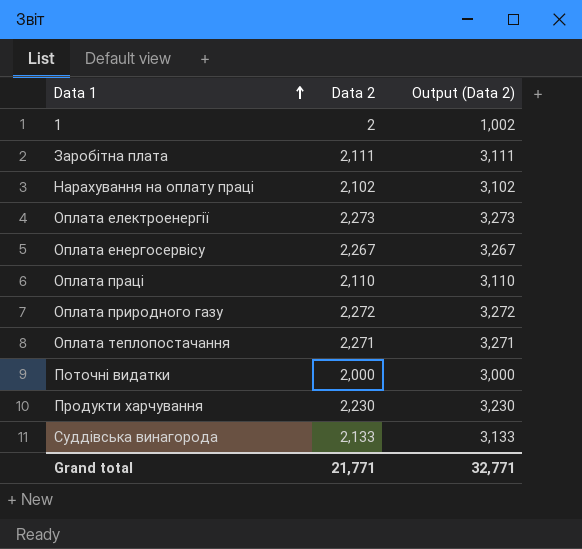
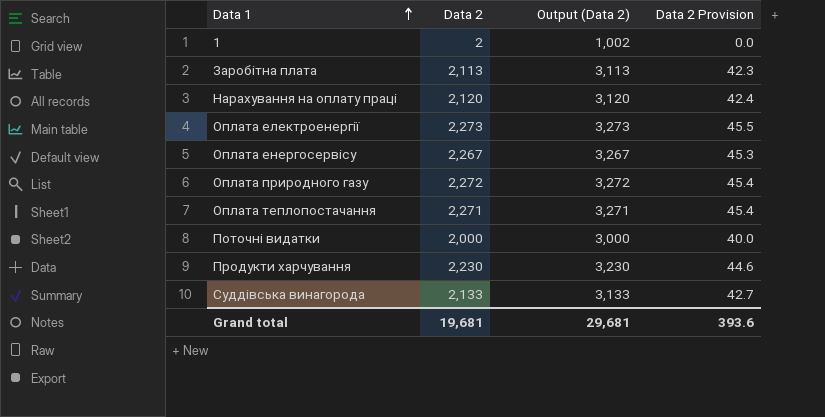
column Data 2 Provision | formula: none -> [Data 2] * 0.02
row Оплата праці: 2,110 | 3,110 -> none
Заробітна плата | Data 2: 2,111 -> 2,113
Заробітна плата | Output (Data 2): 3,111 -> 3,113
Нарахування на оплату праці | Data 2: 2,102 -> 2,120
Нарахування на оплату праці | Output (Data 2): 3,102 -> 3,120
Grand total | Data 2: 21,771 -> 19,681
Grand total | Output (Data 2): 32,771 -> 29,681

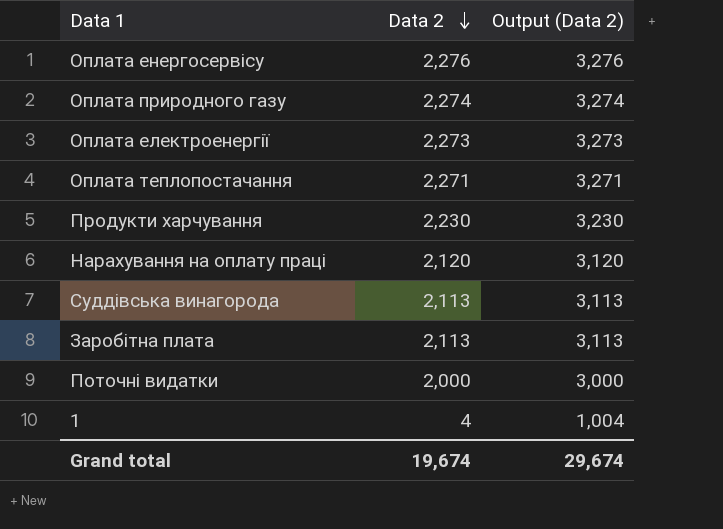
row order: Data 1 ascending -> Data 2 descending
column Data 2 Provision | formula: [Data 2] * 0.02 -> none
Оплата енергосервісу | Data 2: 2,267 -> 2,276
Оплата енергосервісу | Output (Data 2): 3,267 -> 3,276
Оплата природного газу | Data 2: 2,272 -> 2,274
Оплата природного газу | Output (Data 2): 3,272 -> 3,274
Суддівська винагорода | Data 2: 2,133 -> 2,113
Суддівська винагорода | Output (Data 2): 3,133 -> 3,113
1 | Data 2: 2 -> 4
1 | Output (Data 2): 1,002 -> 1,004
Grand total | Data 2: 19,681 -> 19,674
Grand total | Output (Data 2): 29,681 -> 29,674

